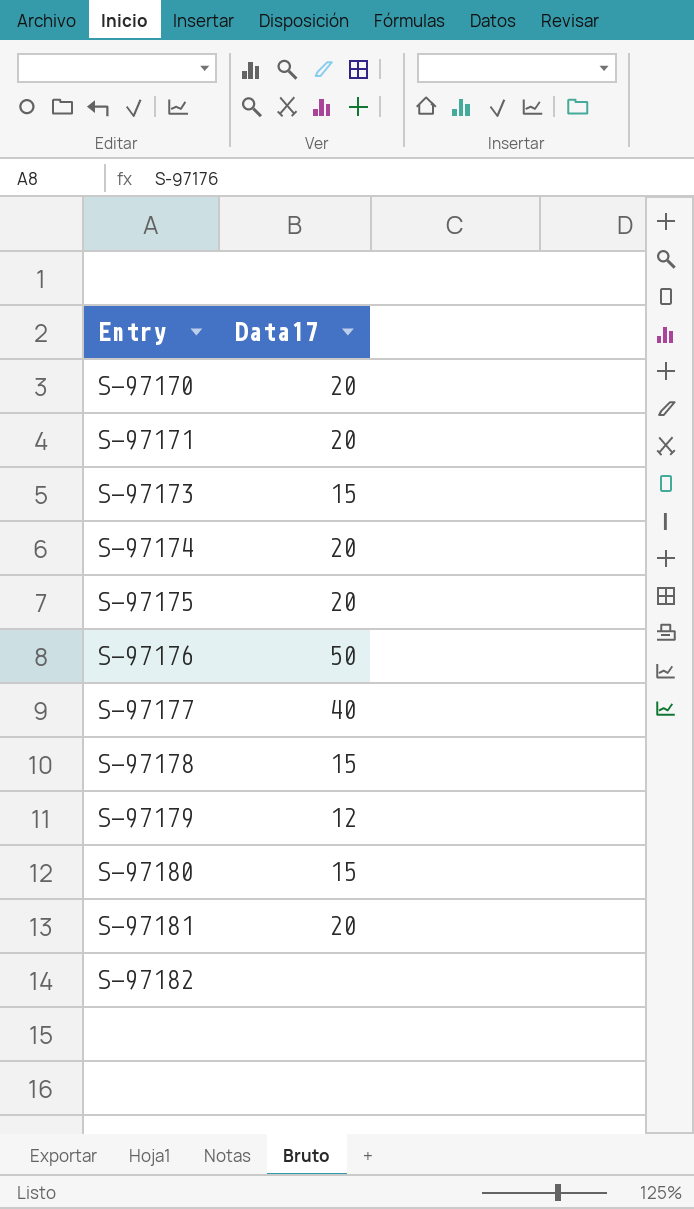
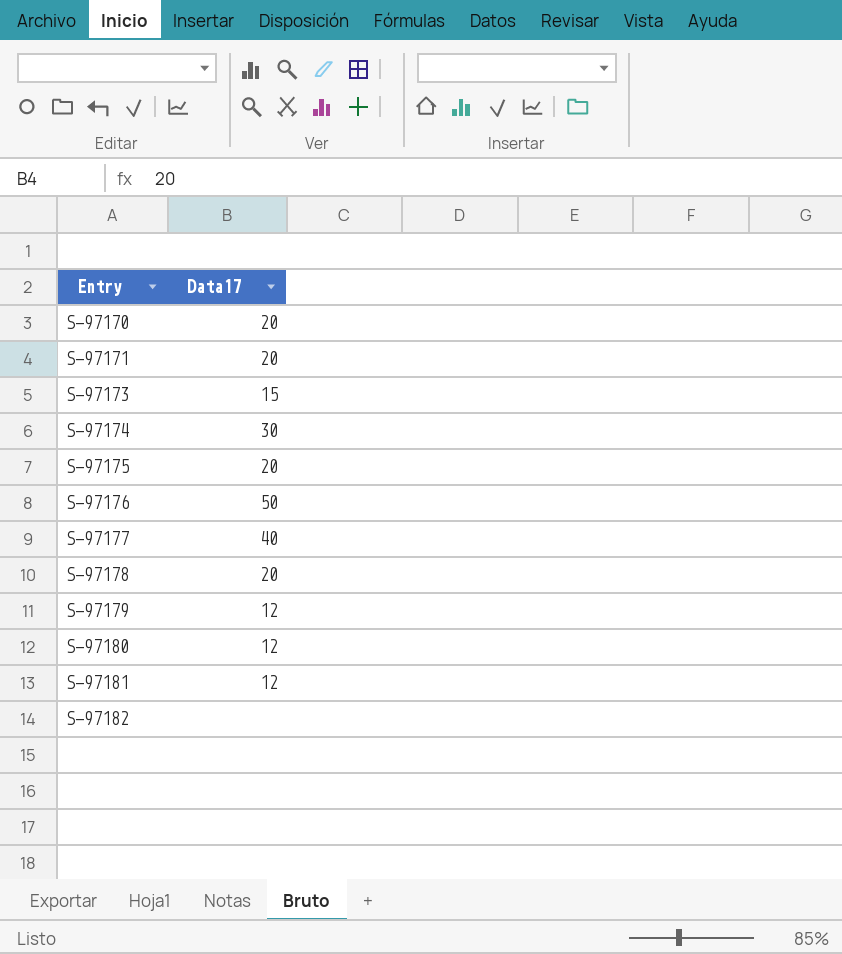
S-97174 | Data17: 20 -> 30
S-97178 | Data17: 15 -> 20
S-97180 | Data17: 15 -> 12
S-97181 | Data17: 20 -> 12

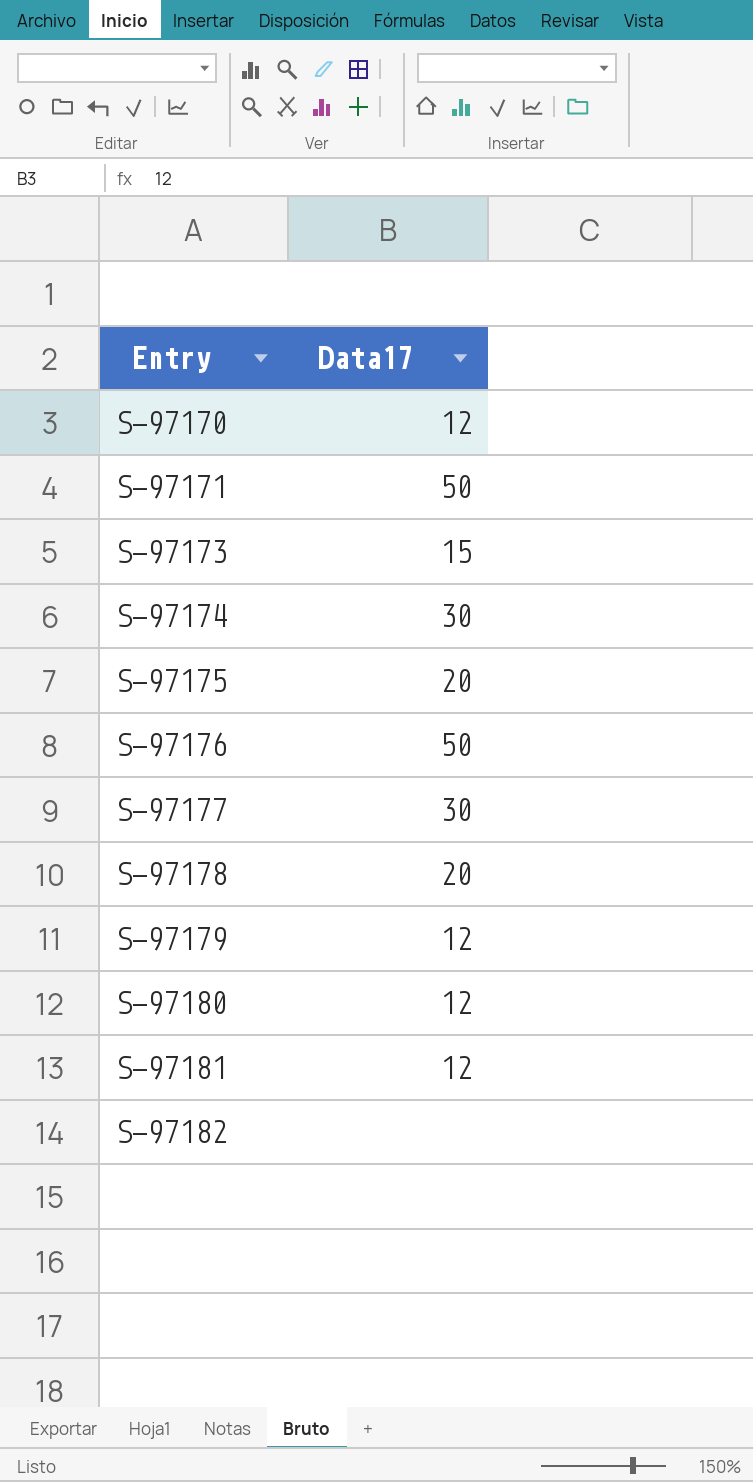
S-97170 | Data17: 20 -> 12
S-97171 | Data17: 20 -> 50
S-97177 | Data17: 40 -> 30

